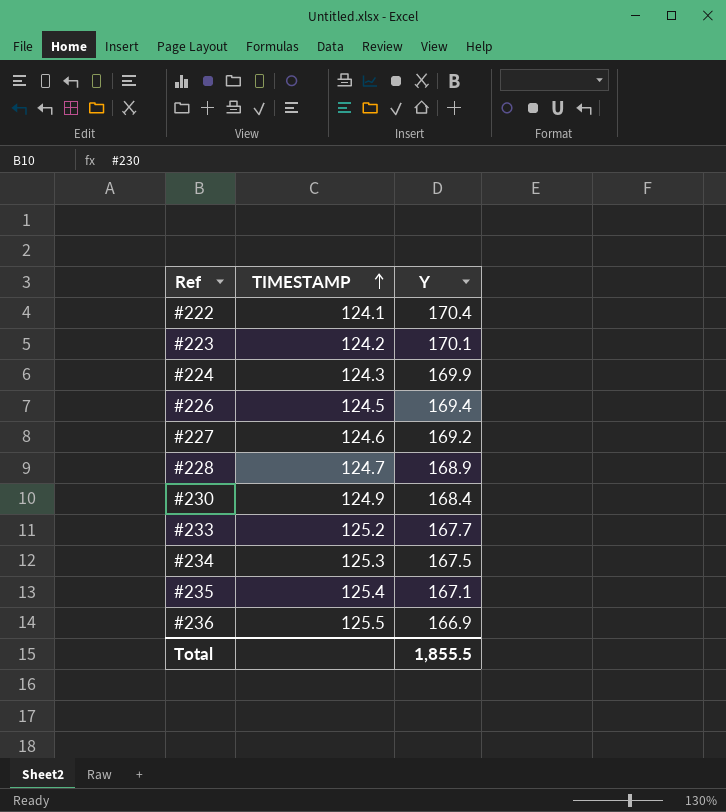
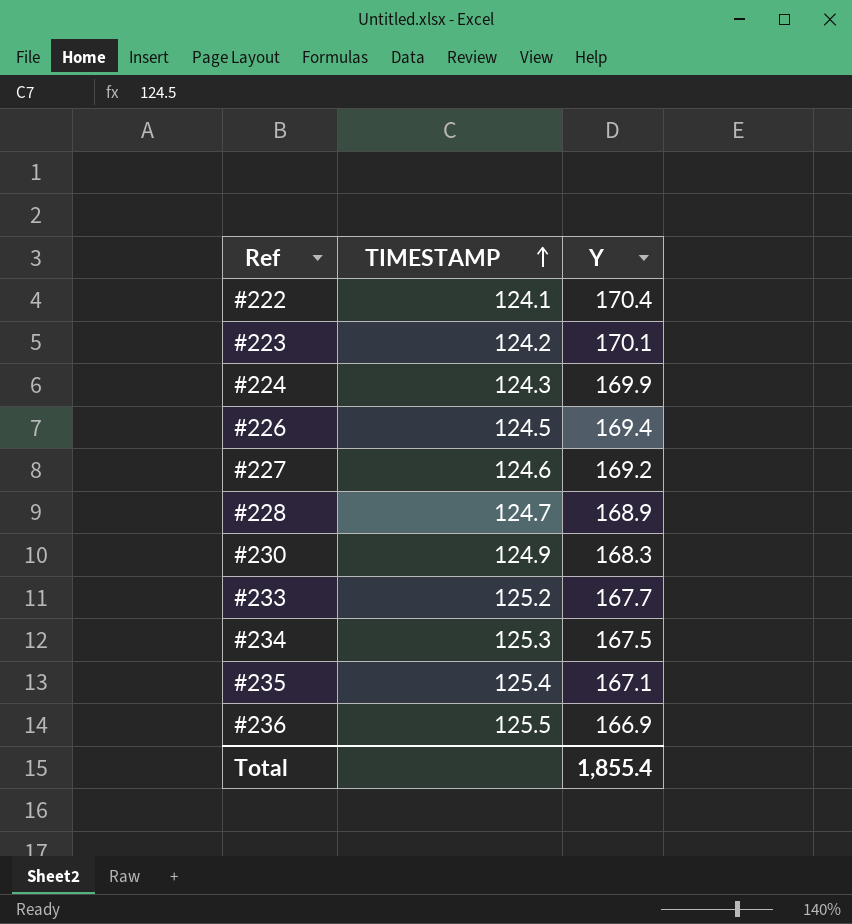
#230 | Y: 168.4 -> 168.3
Total | Y: 1,855.5 -> 1,855.4

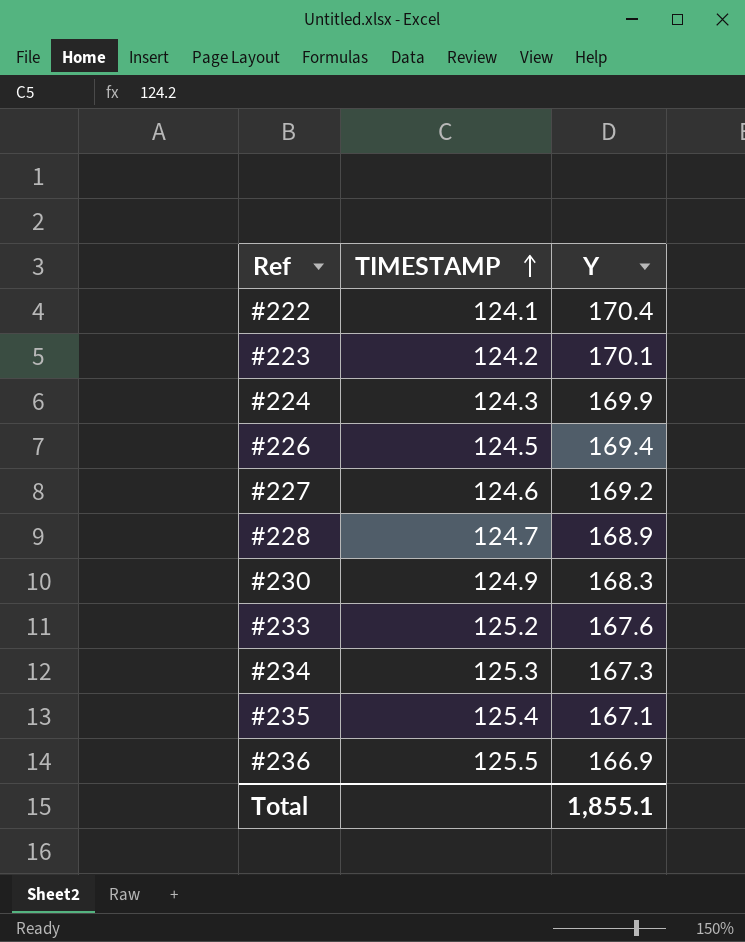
#233 | Y: 167.7 -> 167.6
#234 | Y: 167.5 -> 167.3
Total | Y: 1,855.4 -> 1,855.1

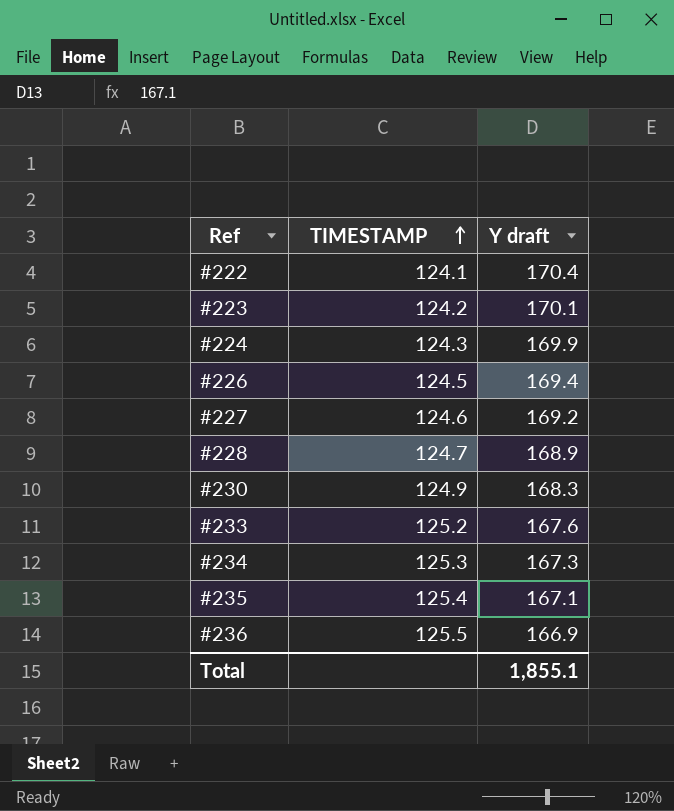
column name: Y -> Y draft

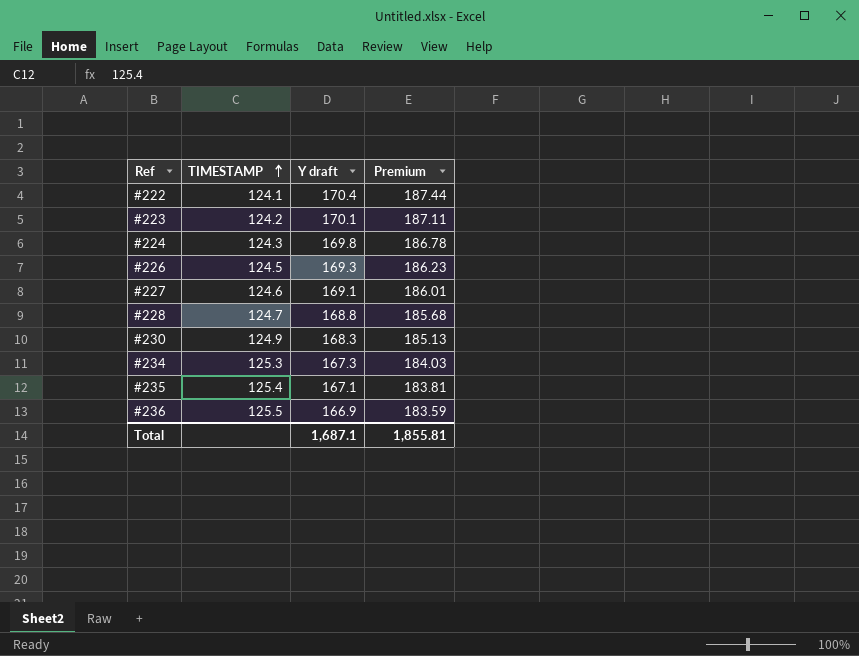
column Premium | formula: none -> [Y draft] * 1.1
row #233: 125.2 | 167.6 -> none
#224 | Y draft: 169.9 -> 169.8
#226 | Y draft: 169.4 -> 169.3
#227 | Y draft: 169.2 -> 169.1
#228 | Y draft: 168.9 -> 168.8
Total | Y draft: 1,855.1 -> 1,687.1

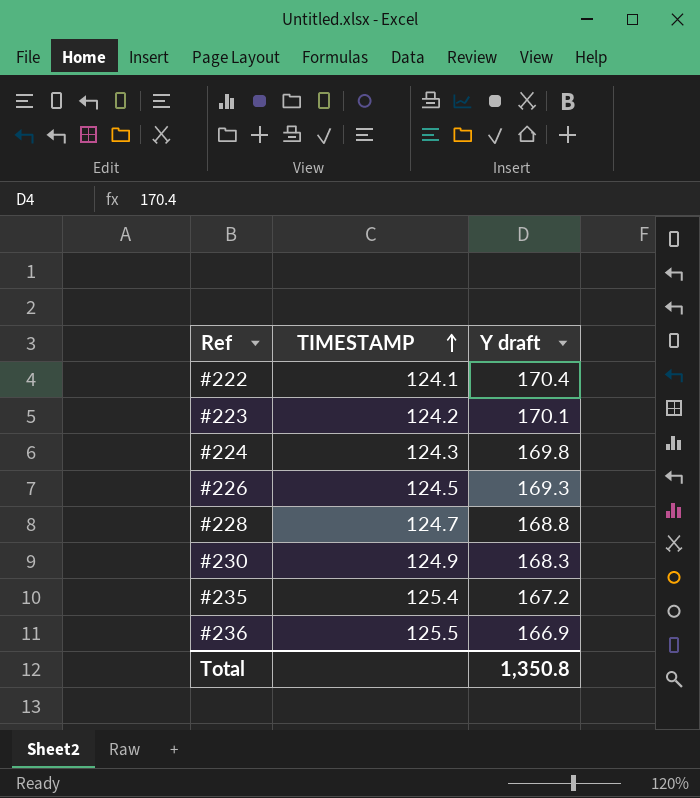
column Premium | formula: [Y draft] * 1.1 -> none
row #227: 124.6 | 169.1 | 186.01 -> none
row #234: 125.3 | 167.3 | 184.03 -> none
#235 | Y draft: 167.1 -> 167.2
Total | Y draft: 1,687.1 -> 1,350.8

